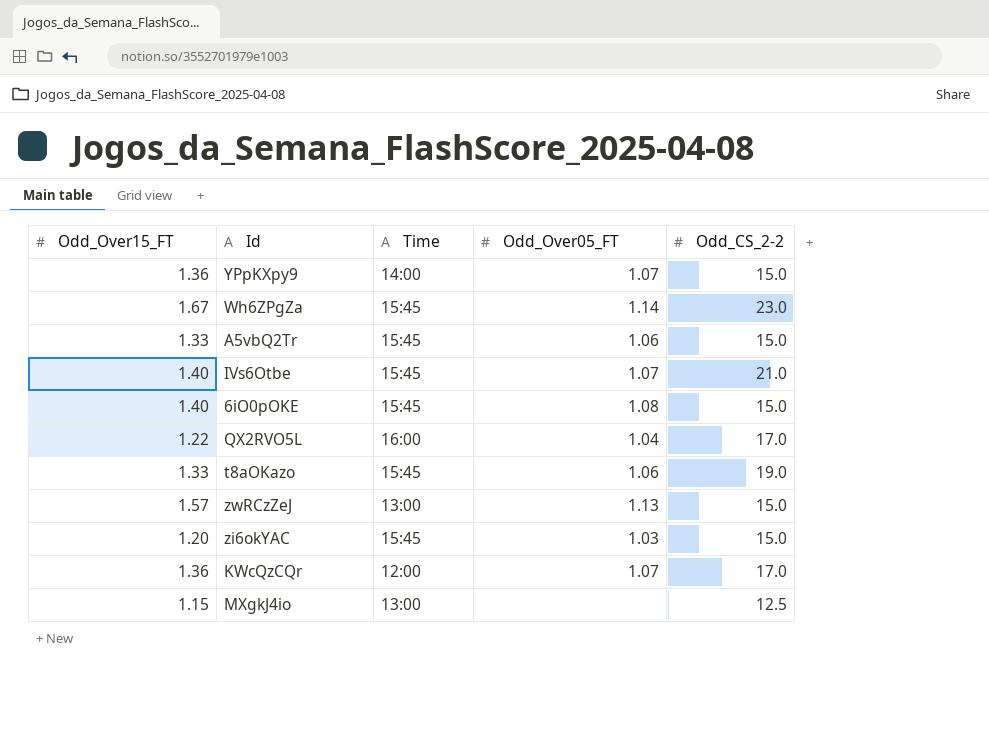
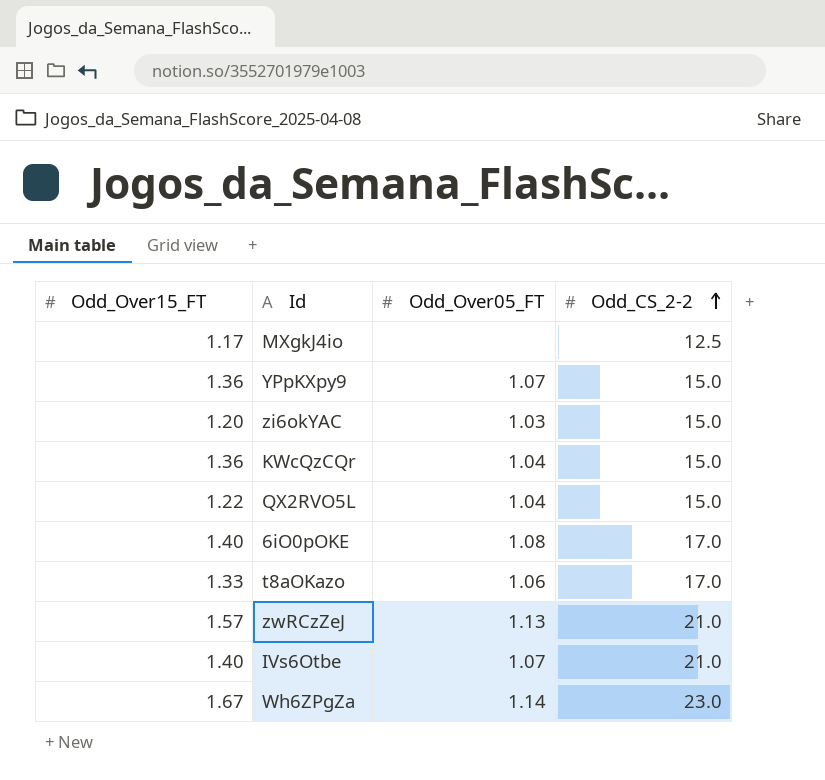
row order: none -> Odd_CS_2-2 ascending
column Time | position: 3 -> none
row A5vbQ2Tr: 1.33 | 15:45 | 1.06 | 15.0 -> none
MXgkJ4io | Odd_Over15_FT: 1.15 -> 1.17
KWcQzCQr | Odd_Over05_FT: 1.07 -> 1.04
KWcQzCQr | Odd_CS_2-2: 17.0 -> 15.0
QX2RVO5L | Odd_CS_2-2: 17.0 -> 15.0
6iO0pOKE | Odd_CS_2-2: 15.0 -> 17.0
t8aOKazo | Odd_CS_2-2: 19.0 -> 17.0
zwRCzZeJ | Odd_CS_2-2: 15.0 -> 21.0

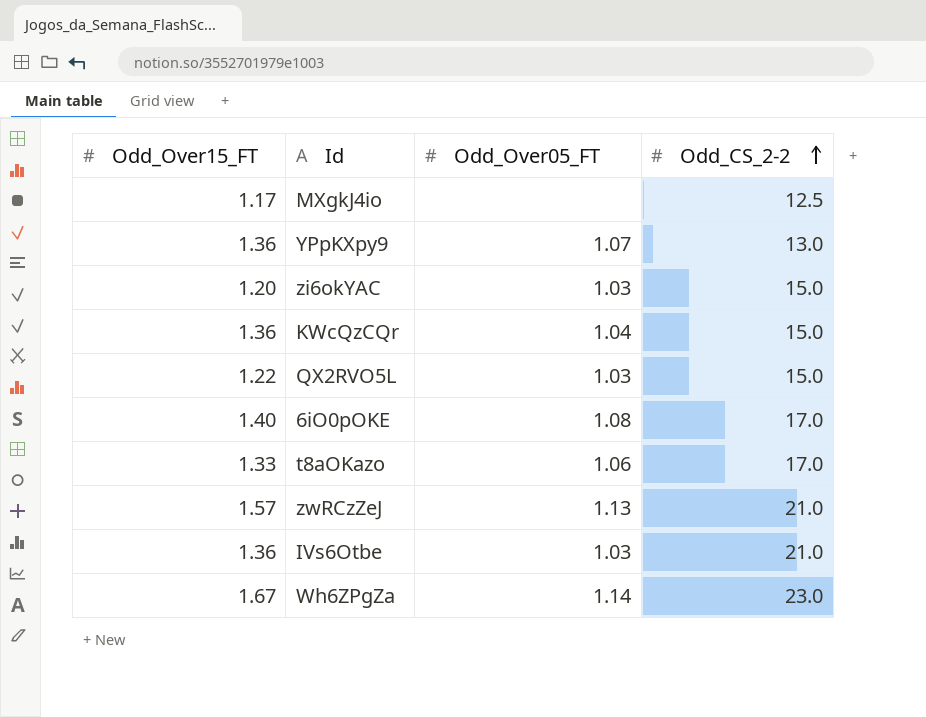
YPpKXpy9 | Odd_CS_2-2: 15.0 -> 13.0
QX2RVO5L | Odd_Over05_FT: 1.04 -> 1.03
IVs6Otbe | Odd_Over15_FT: 1.40 -> 1.36
IVs6Otbe | Odd_Over05_FT: 1.07 -> 1.03

